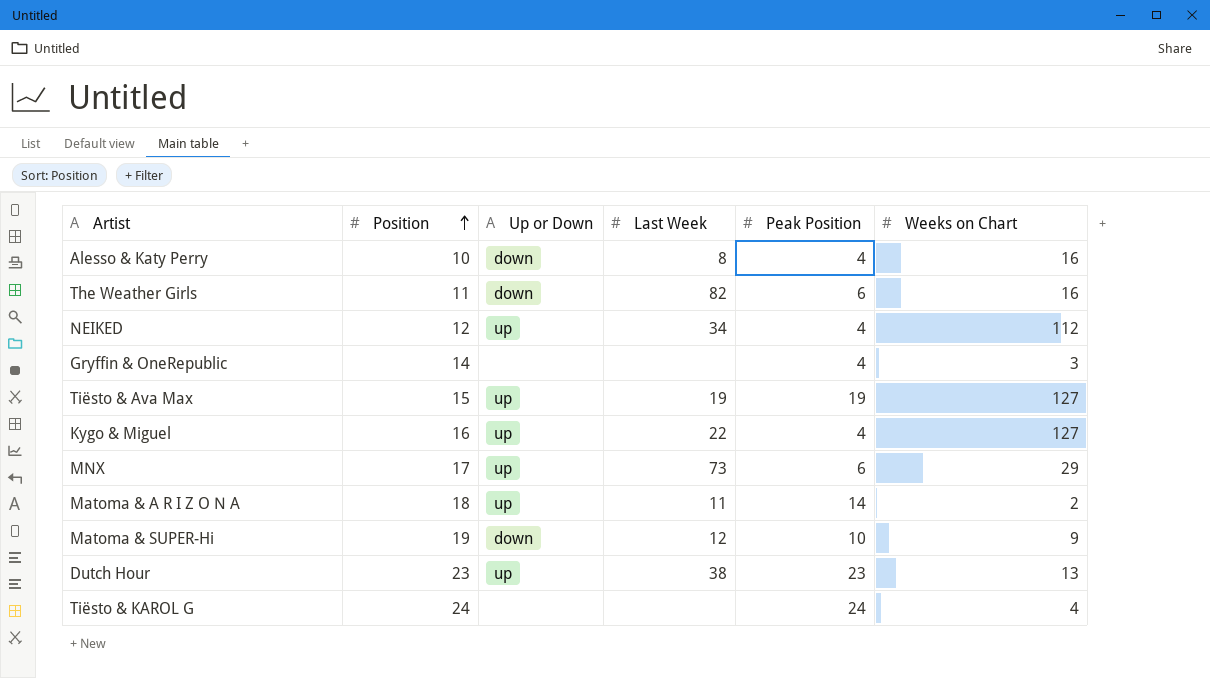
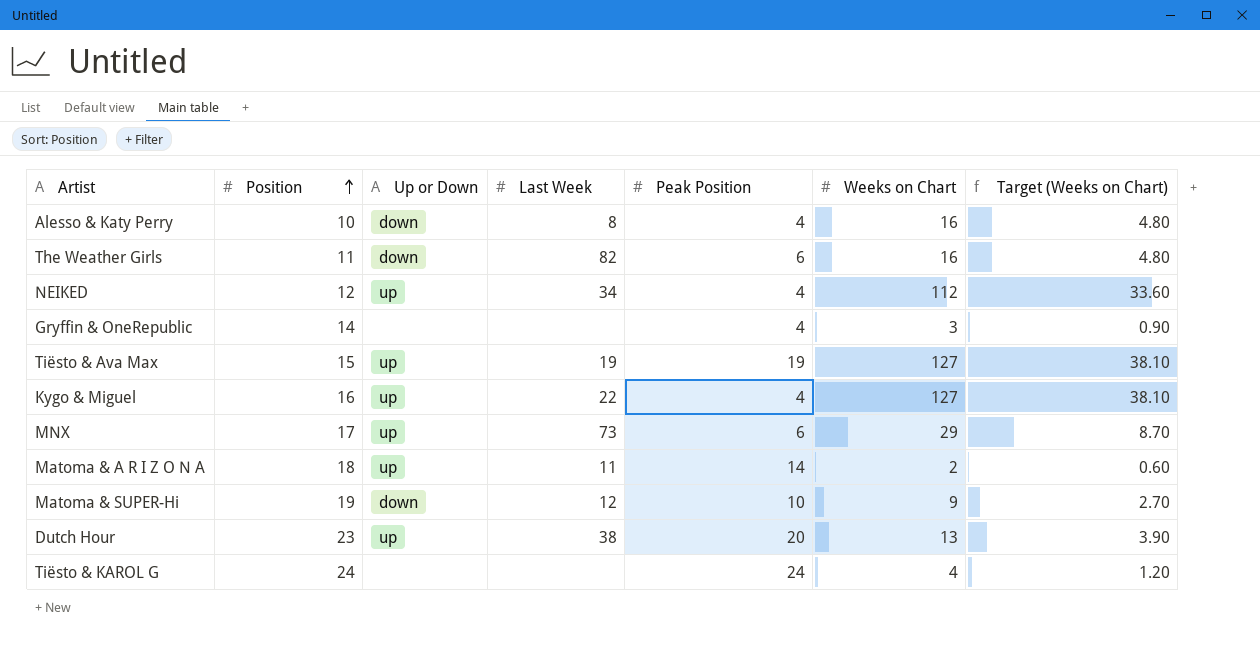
column Target (Weeks on Chart) | formula: none -> [Weeks on Chart] * 0.3
Dutch Hour | Peak Position: 23 -> 20

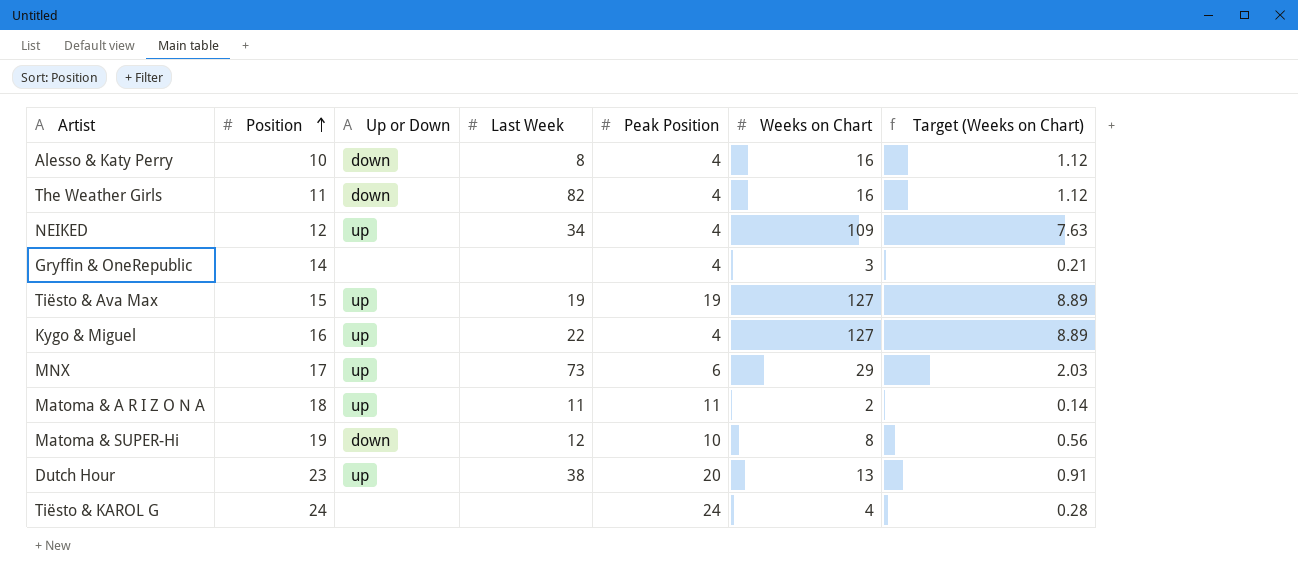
column Target (Weeks on Chart) | formula: [Weeks on Chart] * 0.3 -> [Weeks on Chart] * 0.07
The Weather Girls | Peak Position: 6 -> 4
NEIKED | Weeks on Chart: 112 -> 109
Matoma & A R I Z O N A | Peak Position: 14 -> 11
Matoma & SUPER-Hi | Weeks on Chart: 9 -> 8

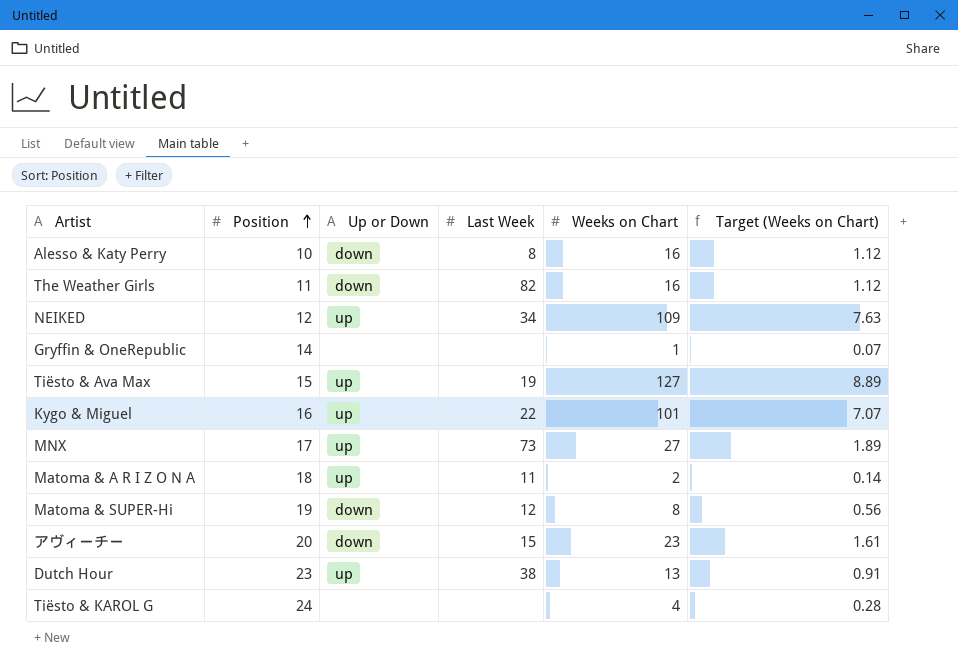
column Peak Position | position: 5 -> none
Gryffin & OneRepublic | Weeks on Chart: 3 -> 1
Gryffin & OneRepublic | Target (Weeks on Chart): 0.21 -> 0.07
Kygo & Miguel | Weeks on Chart: 127 -> 101
Kygo & Miguel | Target (Weeks on Chart): 8.89 -> 7.07
MNX | Weeks on Chart: 29 -> 27
MNX | Target (Weeks on Chart): 2.03 -> 1.89
row アヴィーチー: none -> 20 | down | 15 | 23 | 1.61

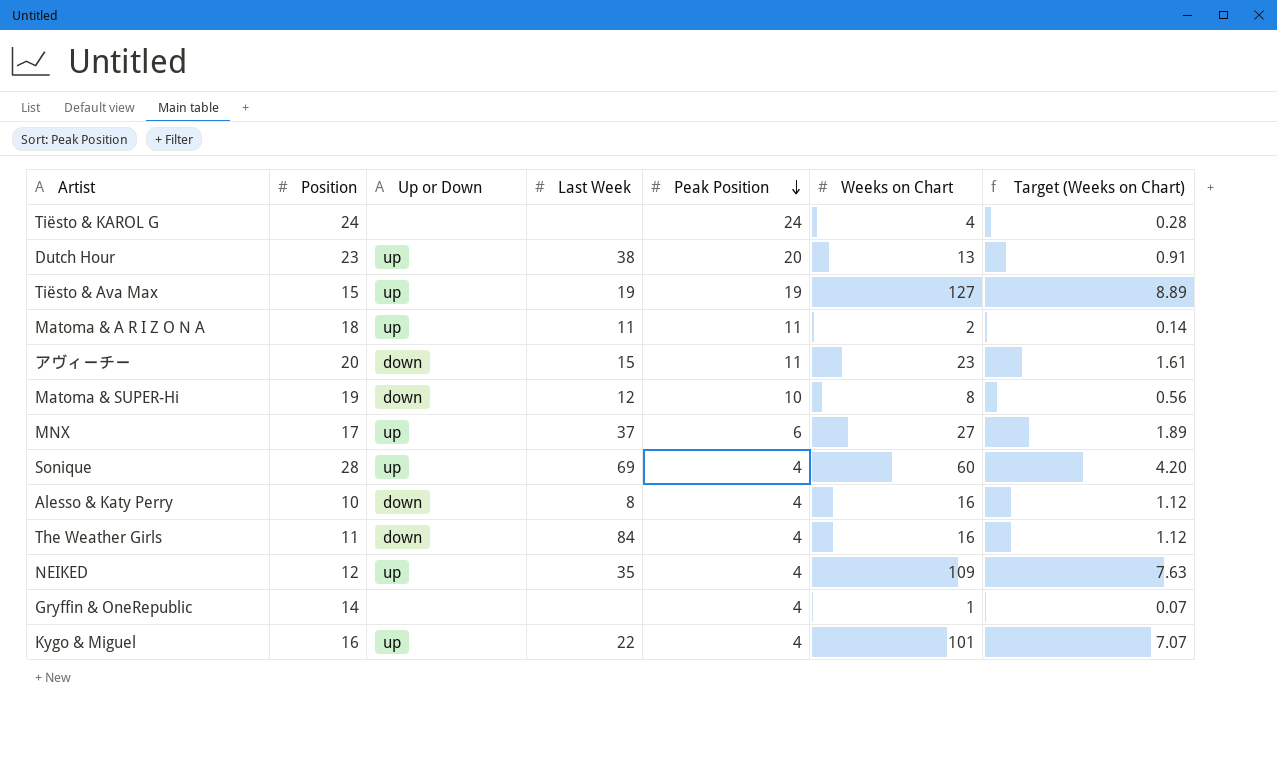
row order: Position ascending -> Peak Position descending
column Peak Position | position: none -> 5
MNX | Last Week: 73 -> 37
row Sonique: none -> 28 | up | 69 | 4 | 60 | 4.20
The Weather Girls | Last Week: 82 -> 84
NEIKED | Last Week: 34 -> 35

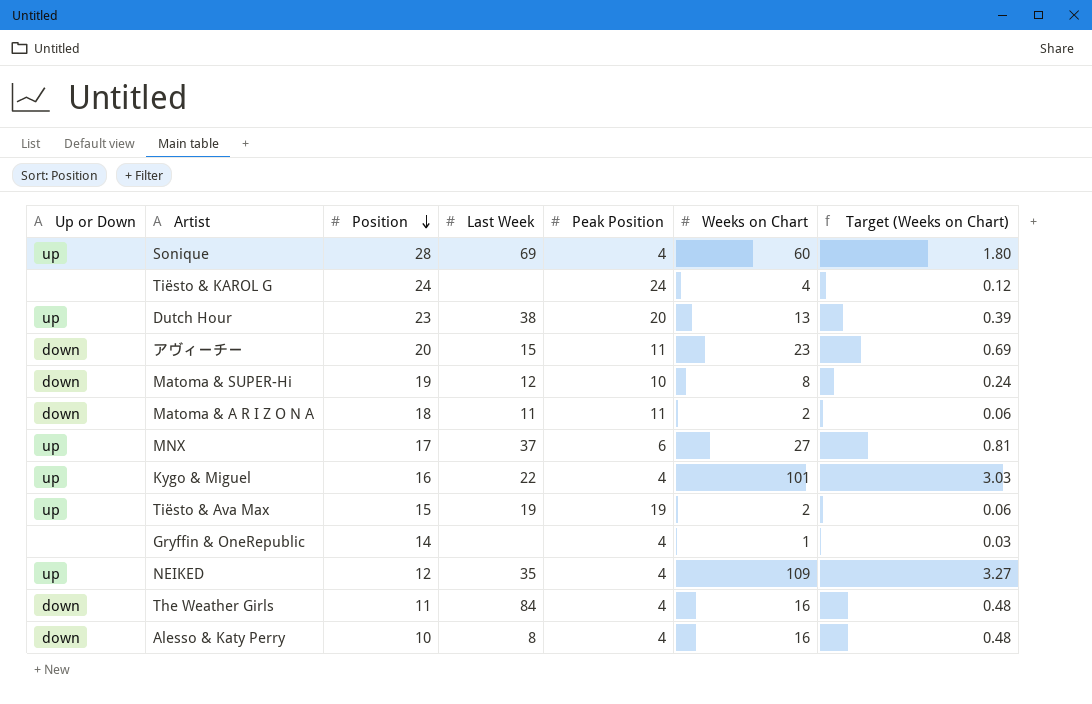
row order: Peak Position descending -> Position descending
column Up or Down | position: 3 -> 1
column Target (Weeks on Chart) | formula: [Weeks on Chart] * 0.07 -> [Weeks on Chart] * 0.03
Matoma & A R I Z O N A | Up or Down: up -> down
Tiësto & Ava Max | Weeks on Chart: 127 -> 2

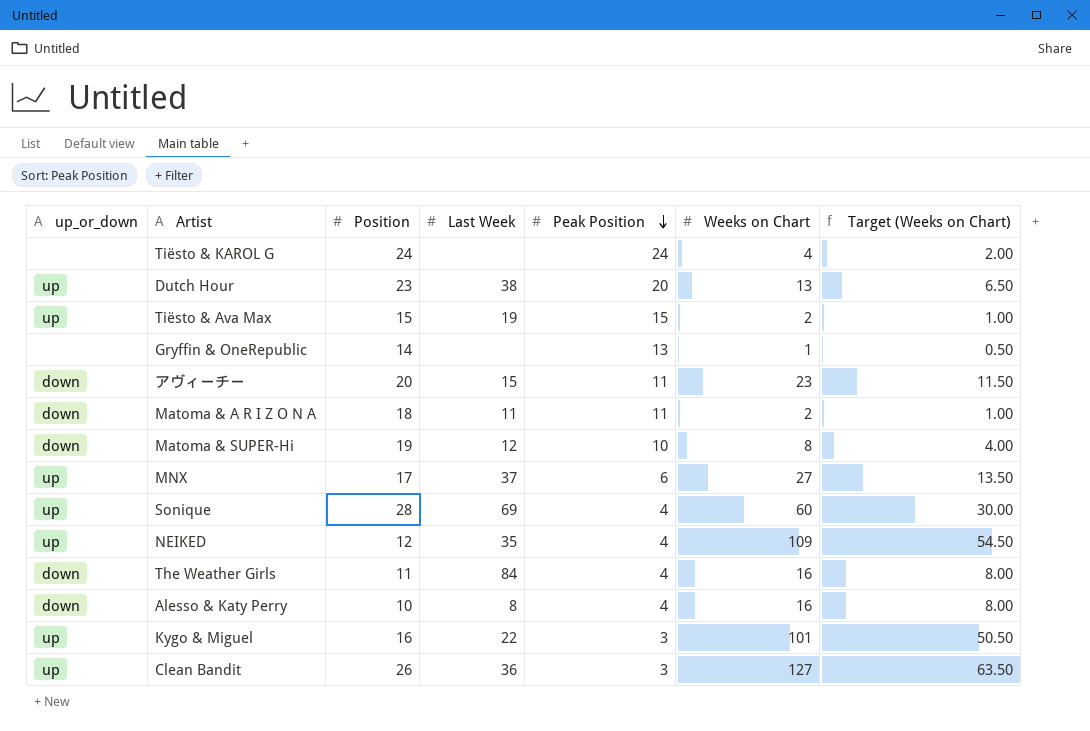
row order: Position descending -> Peak Position descending
column name: Up or Down -> up_or_down
column Target (Weeks on Chart) | formula: [Weeks on Chart] * 0.03 -> [Weeks on Chart] * 0.5
Tiësto & Ava Max | Peak Position: 19 -> 15
Gryffin & OneRepublic | Peak Position: 4 -> 13
Kygo & Miguel | Peak Position: 4 -> 3
row Clean Bandit: none -> up | 26 | 36 | 3 | 127 | 63.50

